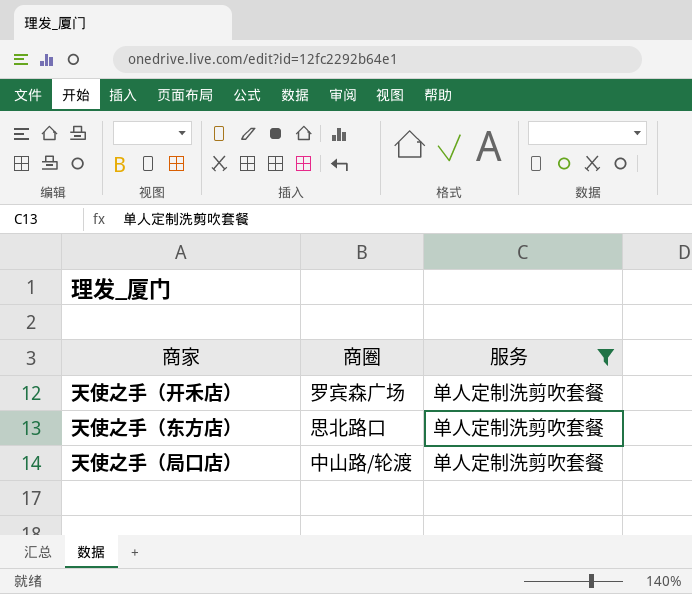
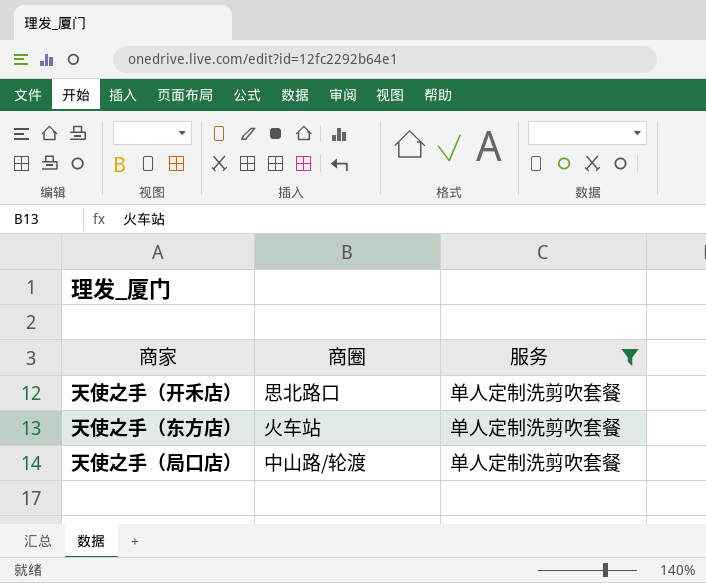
天使之手（开禾店） | 商圈: 罗宾森广场 -> 思北路口
天使之手（东方店） | 商圈: 思北路口 -> 火车站

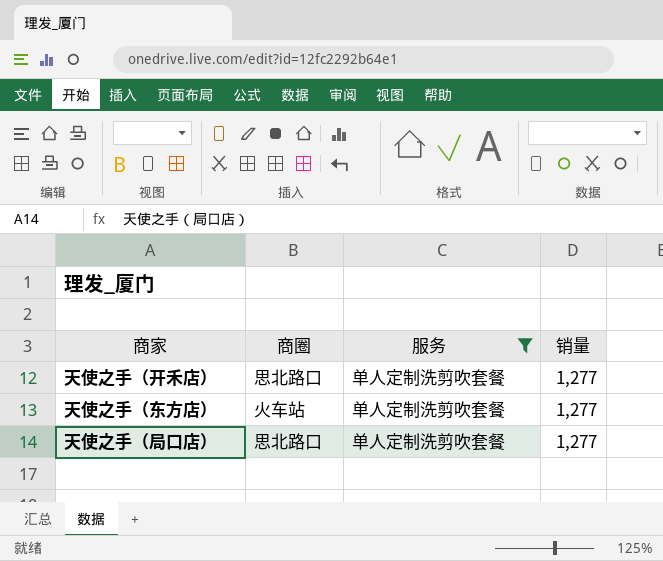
column 销量 | position: none -> 4
天使之手（局口店） | 商圈: 中山路/轮渡 -> 思北路口

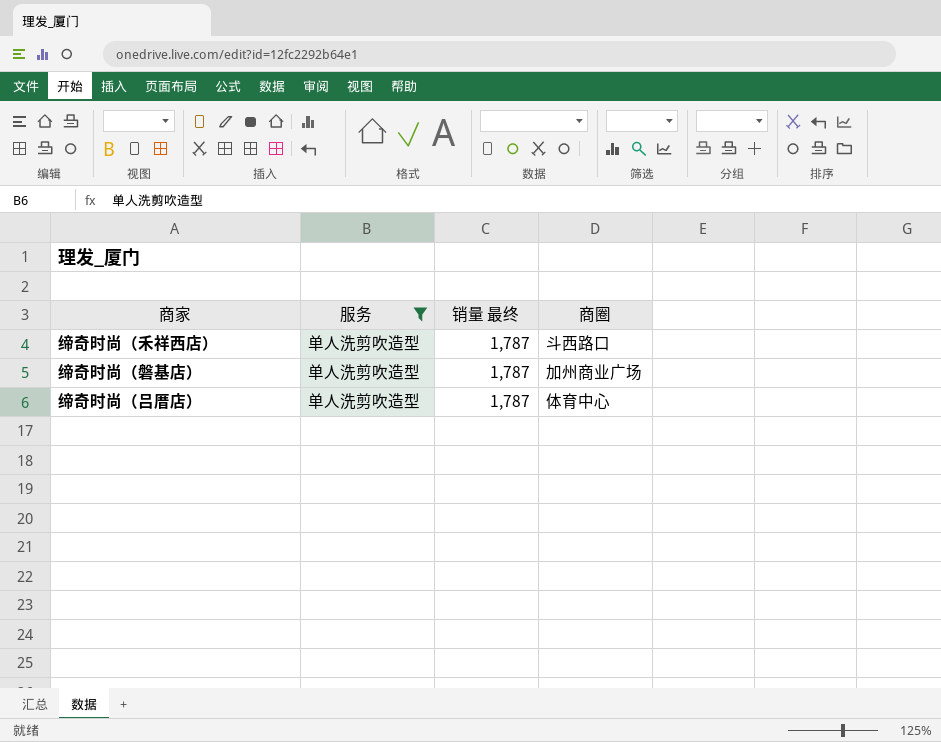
filter: 服务 = 单人定制洗剪吹套餐 -> 服务 = 单人洗剪吹造型
column name: 销量 -> 销量 最终
column 商圈 | position: 2 -> 4

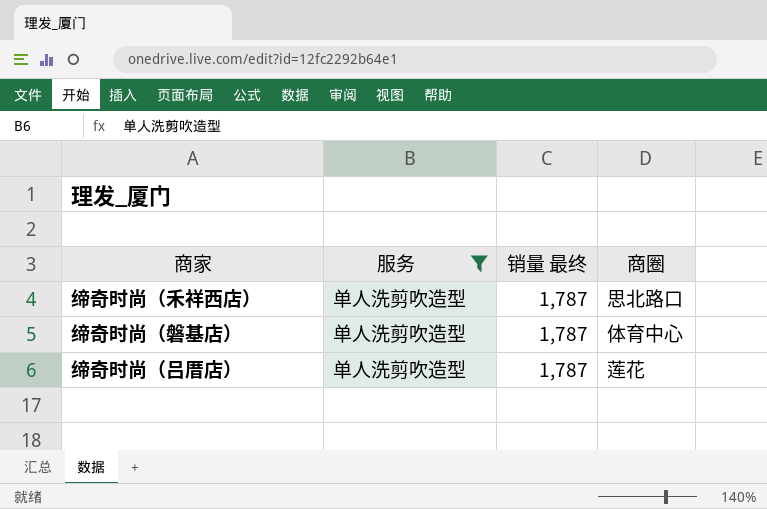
缔奇时尚（禾祥西店） | 商圈: 斗西路口 -> 思北路口
缔奇时尚（磐基店） | 商圈: 加州商业广场 -> 体育中心
缔奇时尚（吕厝店） | 商圈: 体育中心 -> 莲花

